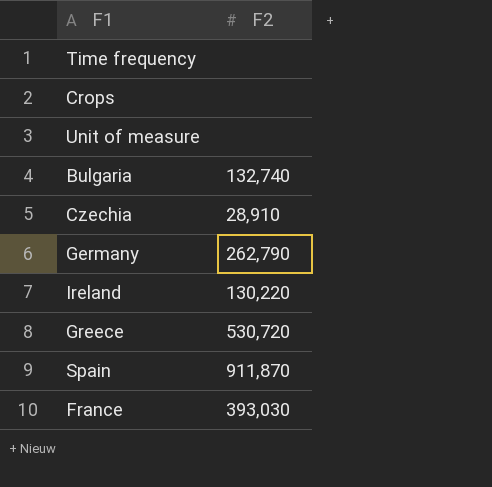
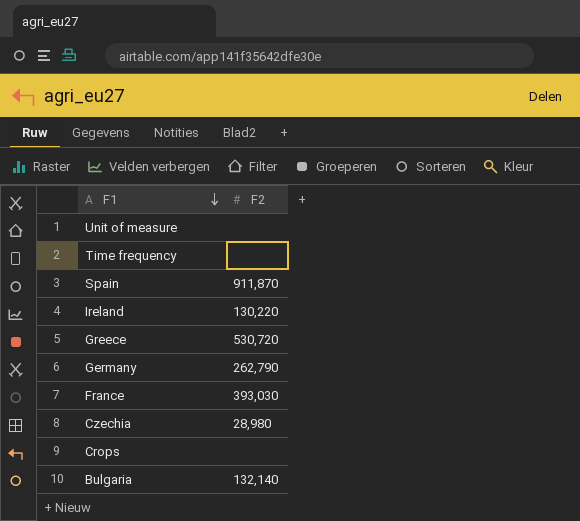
row order: none -> F1 descending
Czechia | F2: 28,910 -> 28,980
Bulgaria | F2: 132,740 -> 132,140

